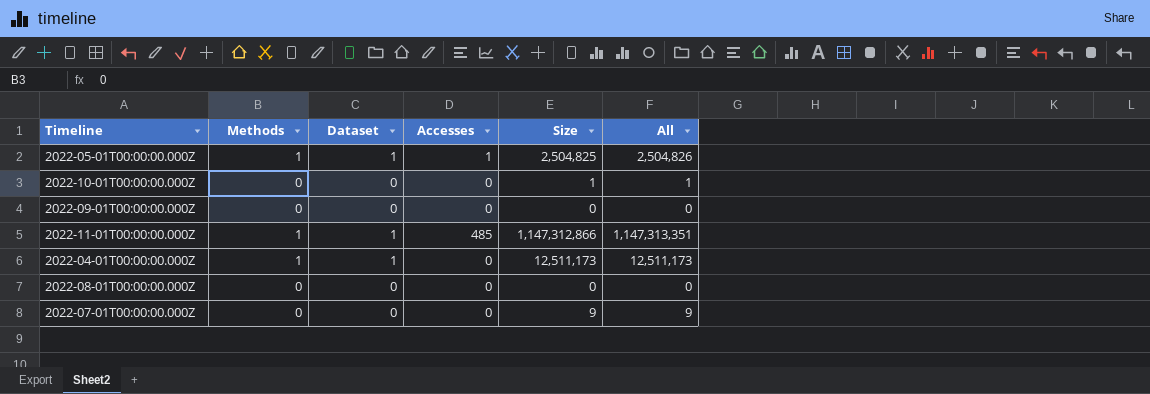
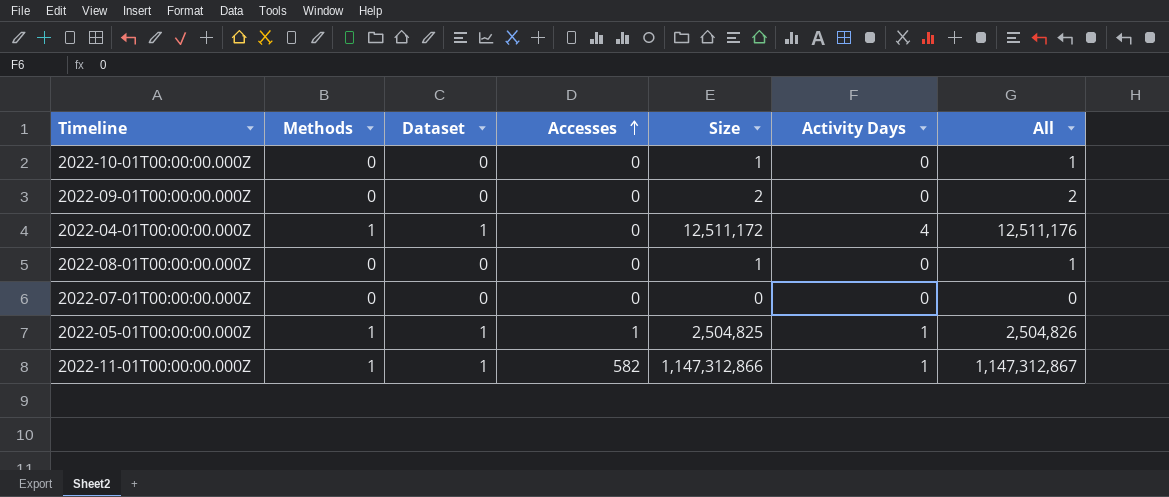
row order: none -> Accesses ascending
column Activity Days | position: none -> 6
column All | formula: [Accesses] + [Size] -> [Size] + [Activity Days]
2022-09-01T00:00:00.000Z | Size: 0 -> 2
2022-04-01T00:00:00.000Z | Size: 12,511,173 -> 12,511,172
2022-08-01T00:00:00.000Z | Size: 0 -> 1
2022-07-01T00:00:00.000Z | Size: 9 -> 0
2022-11-01T00:00:00.000Z | Accesses: 485 -> 582

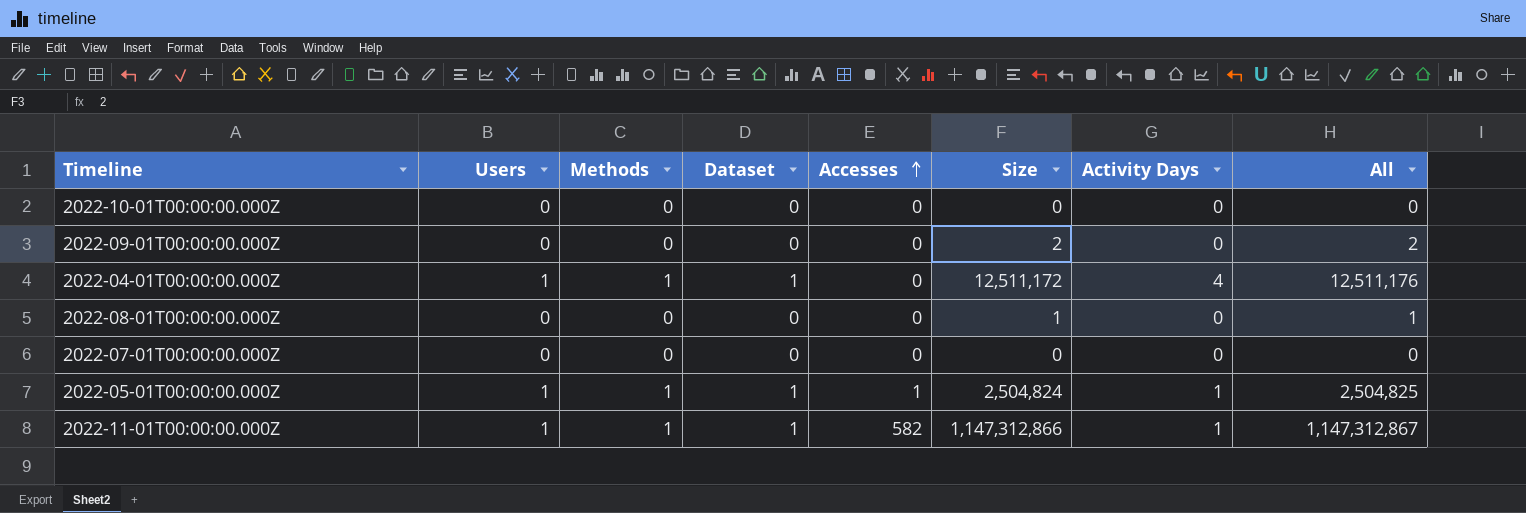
column Users | position: none -> 2
2022-10-01T00:00:00.000Z | Size: 1 -> 0
2022-10-01T00:00:00.000Z | All: 1 -> 0
2022-05-01T00:00:00.000Z | Size: 2,504,825 -> 2,504,824
2022-05-01T00:00:00.000Z | All: 2,504,826 -> 2,504,825

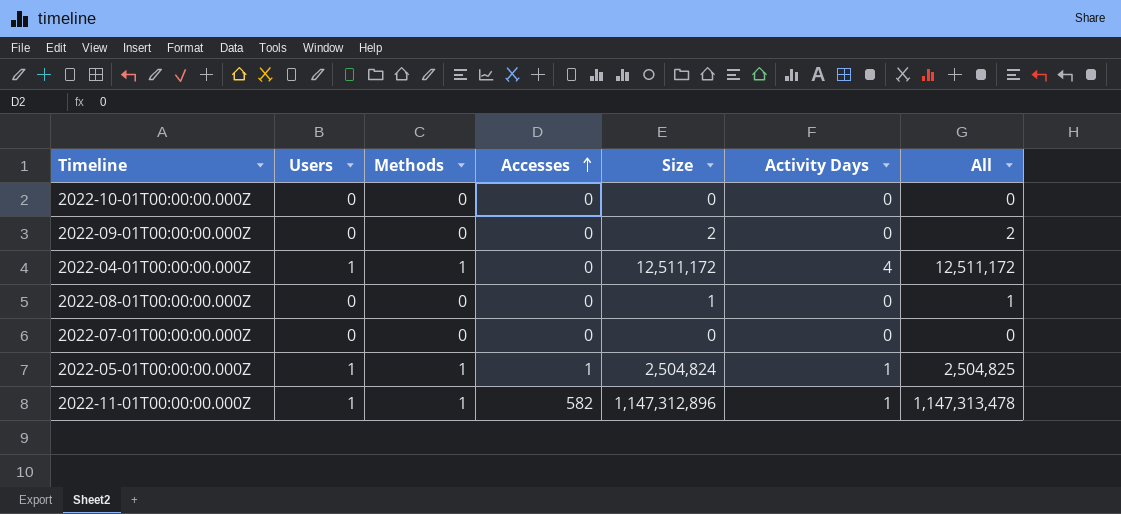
column Dataset | position: 4 -> none
column All | formula: [Size] + [Activity Days] -> [Accesses] + [Size]
2022-11-01T00:00:00.000Z | Size: 1,147,312,866 -> 1,147,312,896

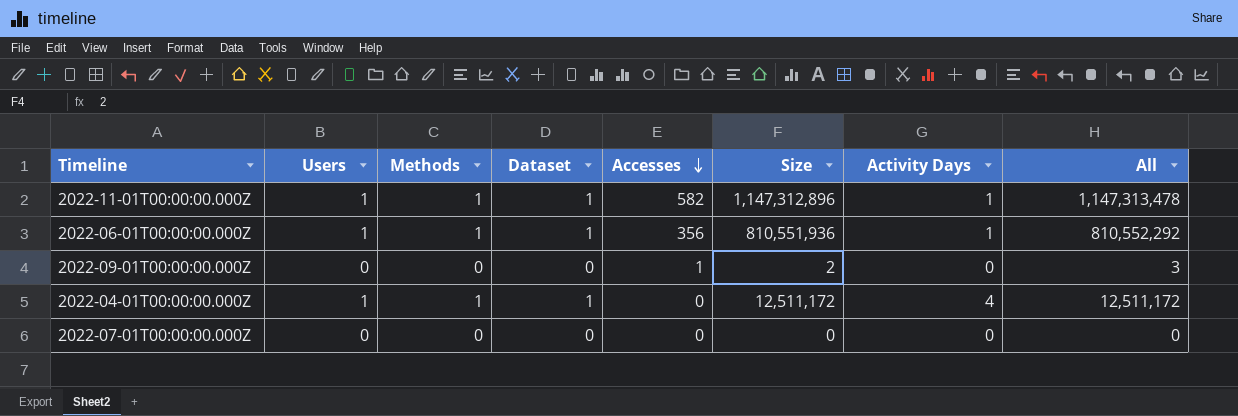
row order: Accesses ascending -> Accesses descending
column Dataset | position: none -> 4
row 2022-10-01T00:00:00.000Z: 0 | 0 | 0 | 0 | 0 | 0 -> none
row 2022-08-01T00:00:00.000Z: 0 | 0 | 0 | 1 | 0 | 1 -> none
row 2022-05-01T00:00:00.000Z: 1 | 1 | 1 | 2,504,824 | 1 | 2,504,825 -> none
row 2022-06-01T00:00:00.000Z: none -> 1 | 1 | 1 | 356 | 810,551,936 | 1 | 810,552,292
2022-09-01T00:00:00.000Z | Accesses: 0 -> 1
2022-09-01T00:00:00.000Z | All: 2 -> 3

